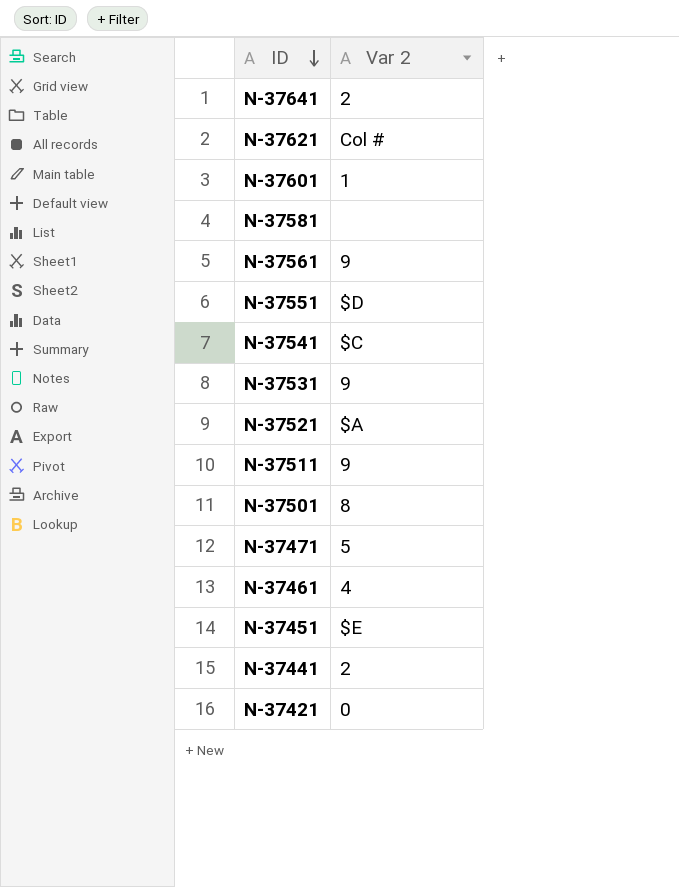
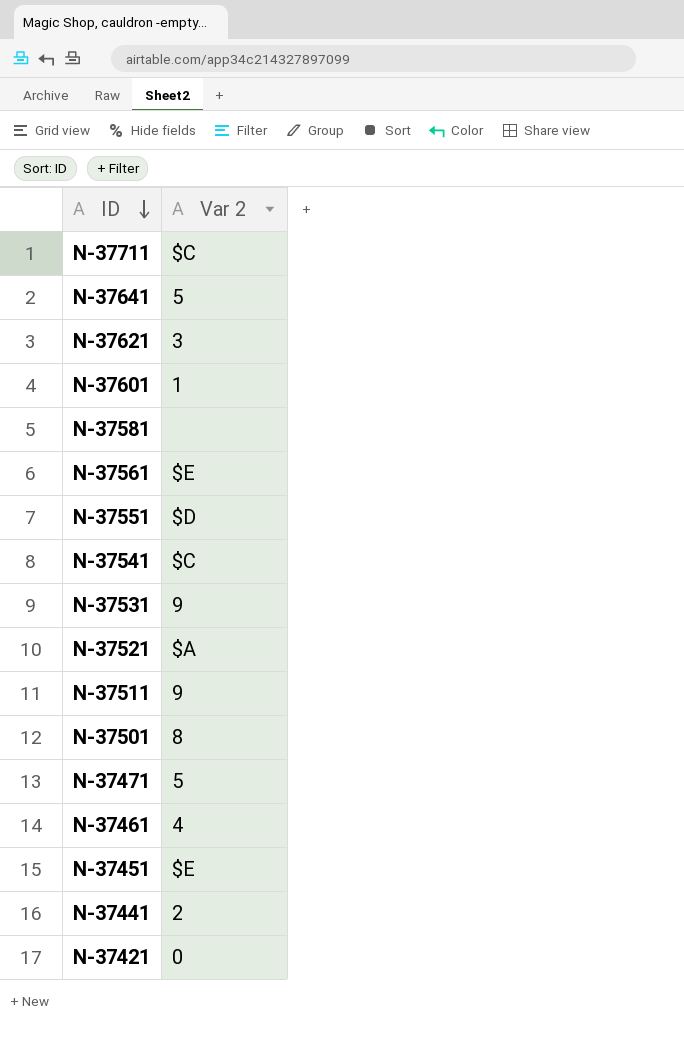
row N-37711: none -> $C
N-37641 | Var 2: 2 -> 5
N-37621 | Var 2: Col # -> 3
N-37561 | Var 2: 9 -> $E

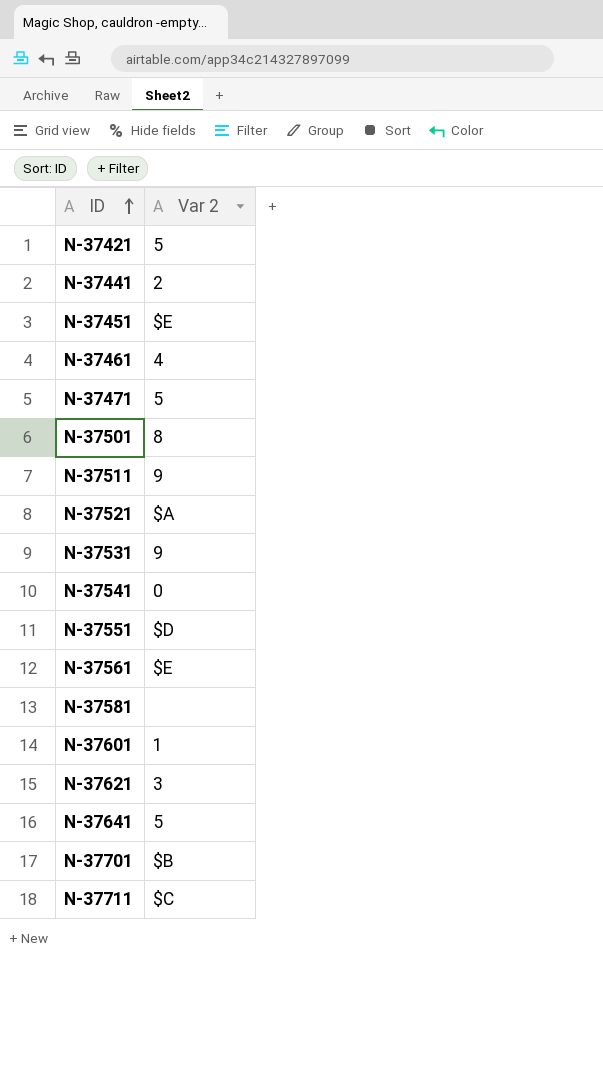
row order: ID descending -> ID ascending
N-37421 | Var 2: 0 -> 5
N-37541 | Var 2: $C -> 0
row N-37701: none -> $B

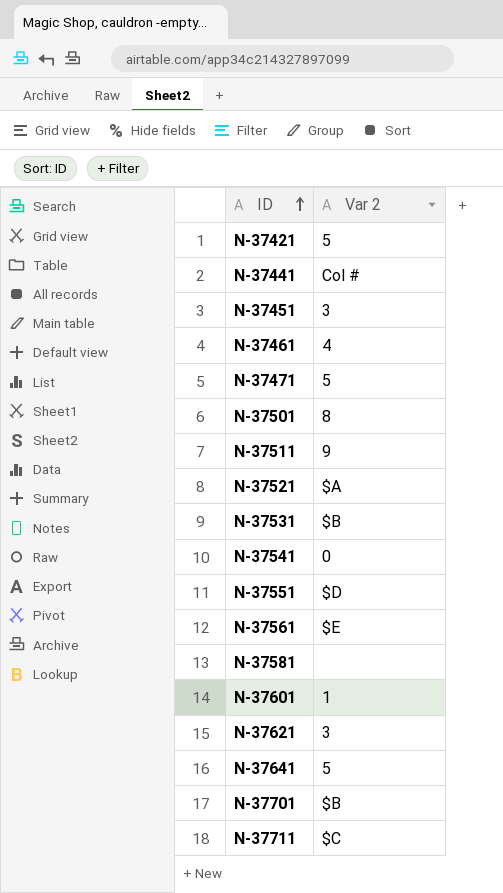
N-37441 | Var 2: 2 -> Col #
N-37451 | Var 2: $E -> 3
N-37531 | Var 2: 9 -> $B

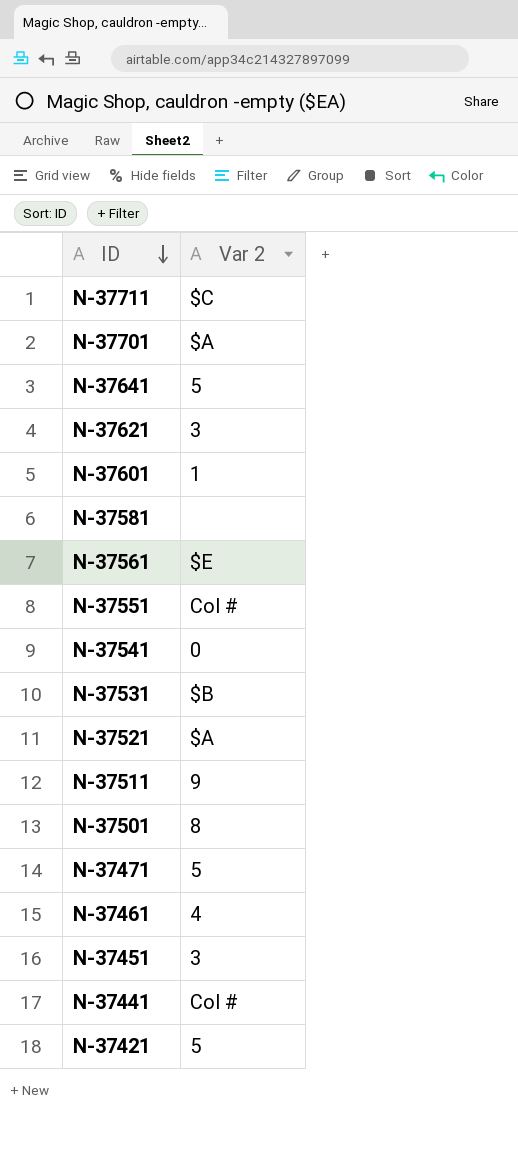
row order: ID ascending -> ID descending
N-37701 | Var 2: $B -> $A
N-37551 | Var 2: $D -> Col #

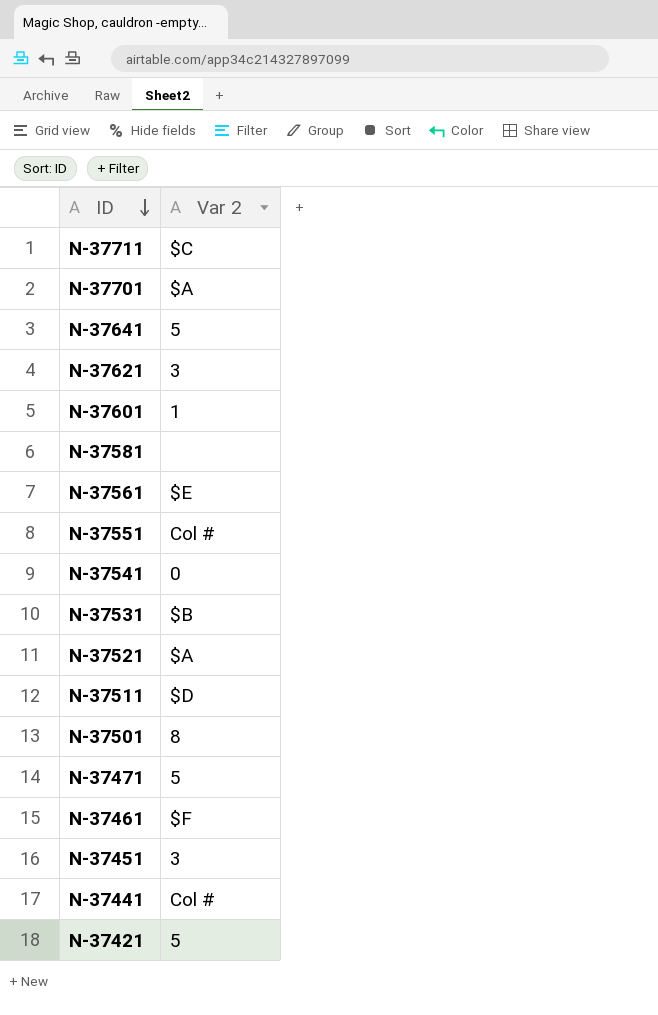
N-37511 | Var 2: 9 -> $D
N-37461 | Var 2: 4 -> $F

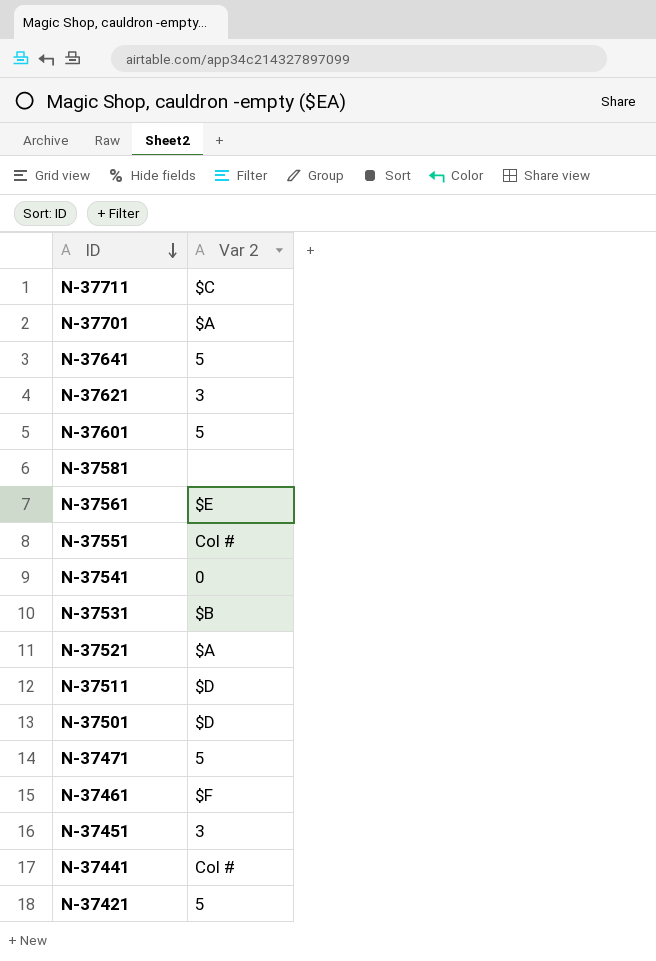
N-37601 | Var 2: 1 -> 5
N-37501 | Var 2: 8 -> $D

